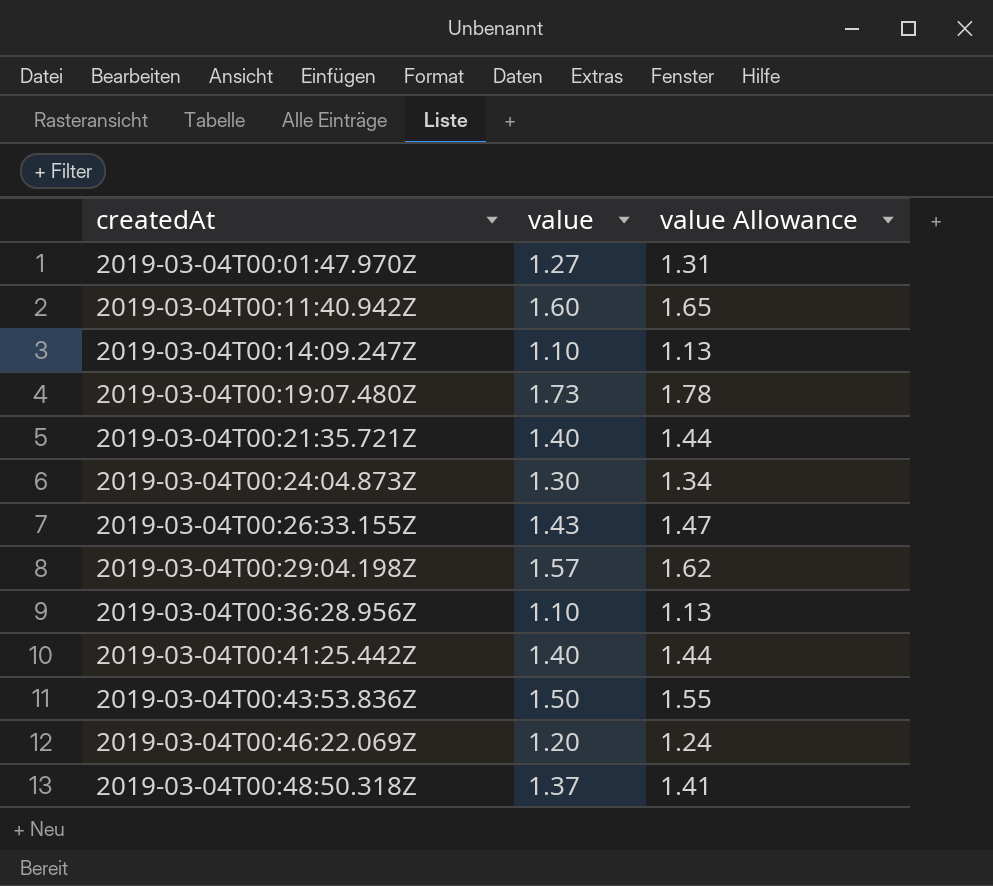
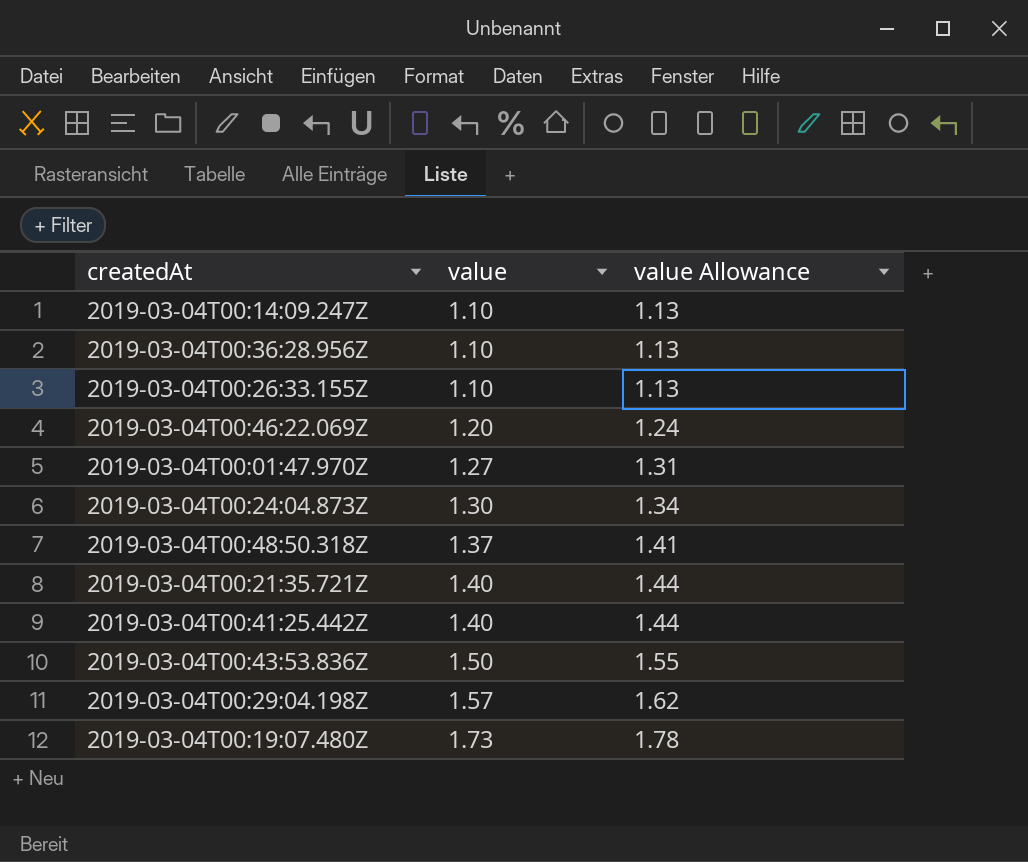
row order: createdAt ascending -> value ascending
row 2019-03-04T00:11:40.942Z: 1.60 | 1.65 -> none
2019-03-04T00:26:33.155Z | value: 1.43 -> 1.10
2019-03-04T00:26:33.155Z | value Allowance: 1.47 -> 1.13

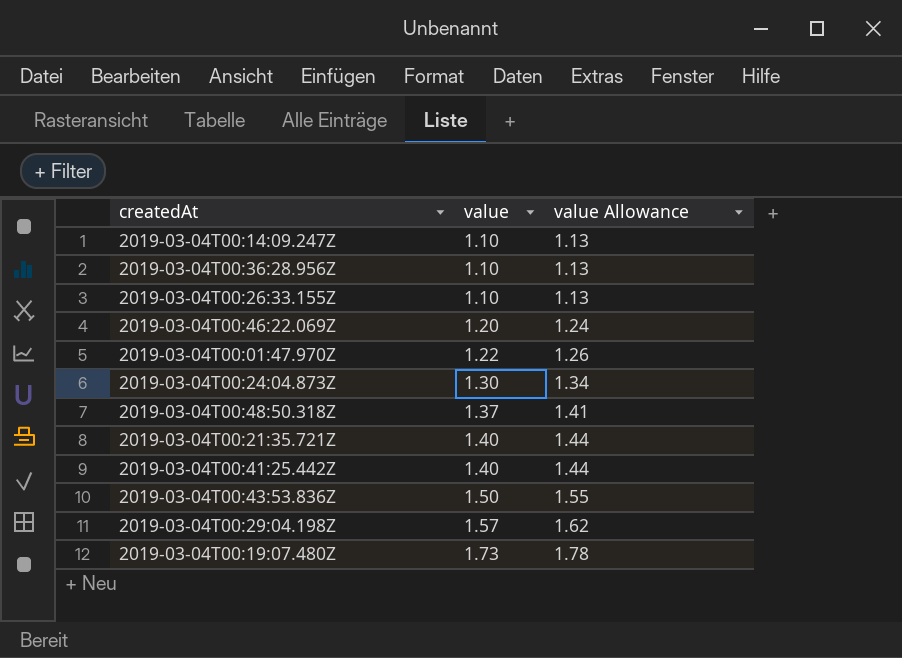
2019-03-04T00:01:47.970Z | value: 1.27 -> 1.22
2019-03-04T00:01:47.970Z | value Allowance: 1.31 -> 1.26

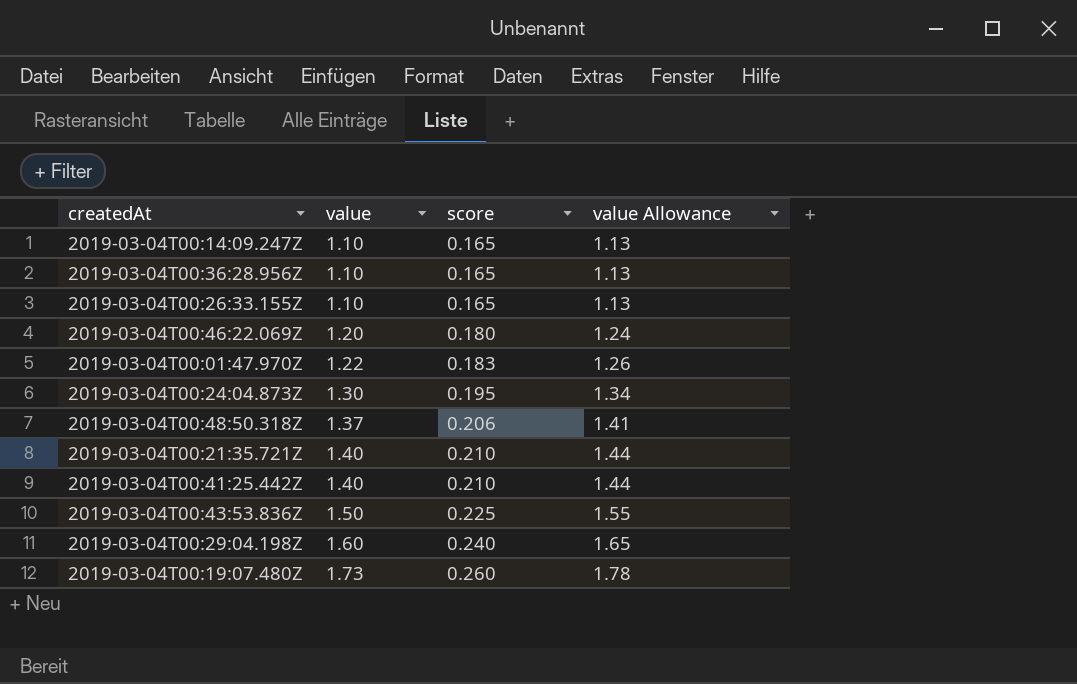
column score | formula: none -> [value] * 0.15
2019-03-04T00:29:04.198Z | value: 1.57 -> 1.60
2019-03-04T00:29:04.198Z | value Allowance: 1.62 -> 1.65

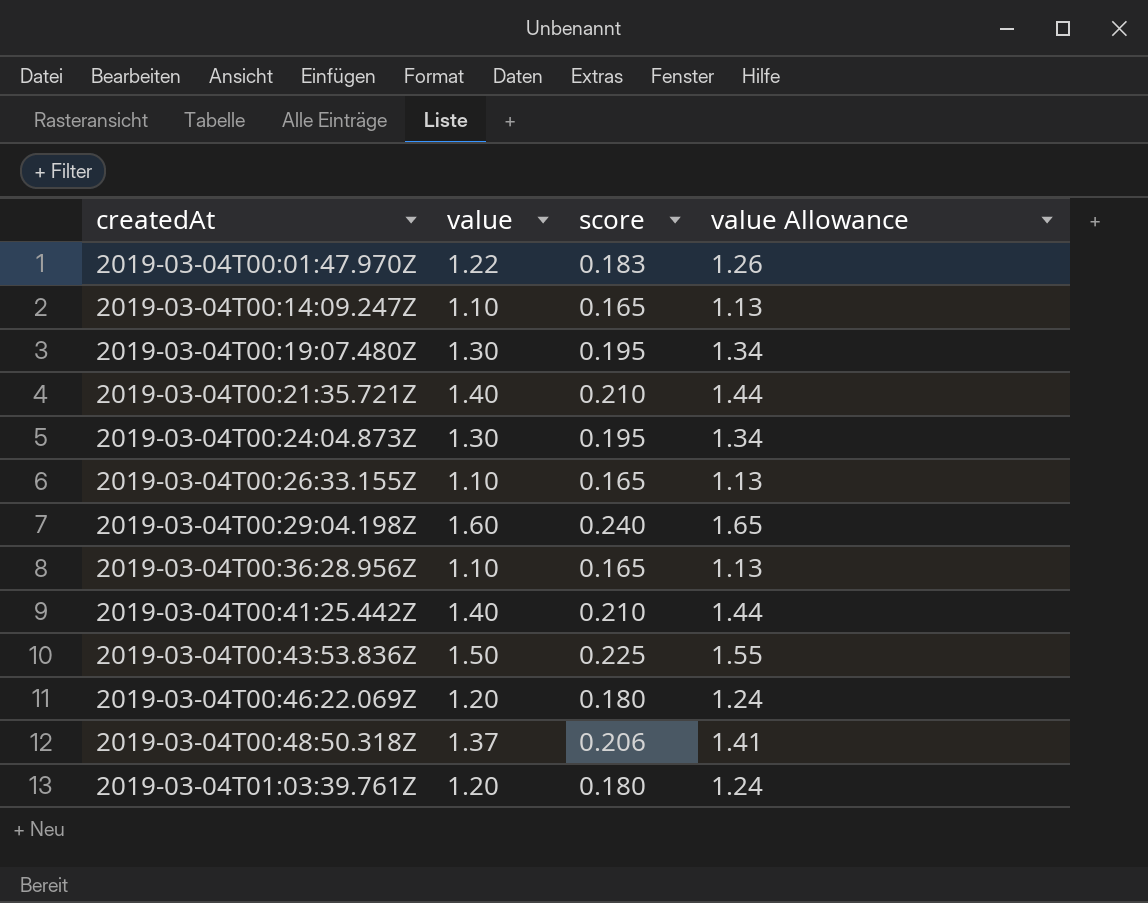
row order: value ascending -> createdAt ascending
2019-03-04T00:19:07.480Z | value: 1.73 -> 1.30
2019-03-04T00:19:07.480Z | score: 0.260 -> 0.195
2019-03-04T00:19:07.480Z | value Allowance: 1.78 -> 1.34
row 2019-03-04T01:03:39.761Z: none -> 1.20 | 0.180 | 1.24

